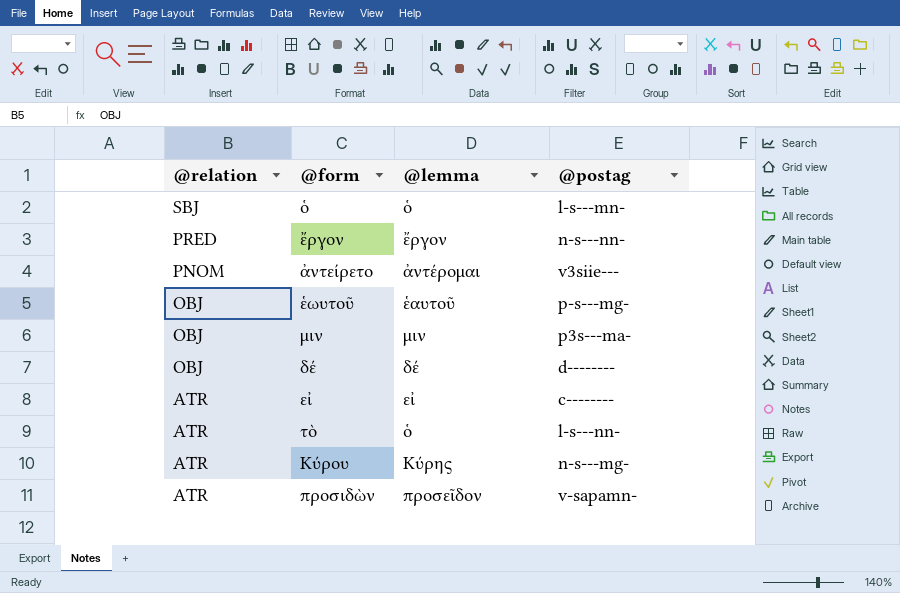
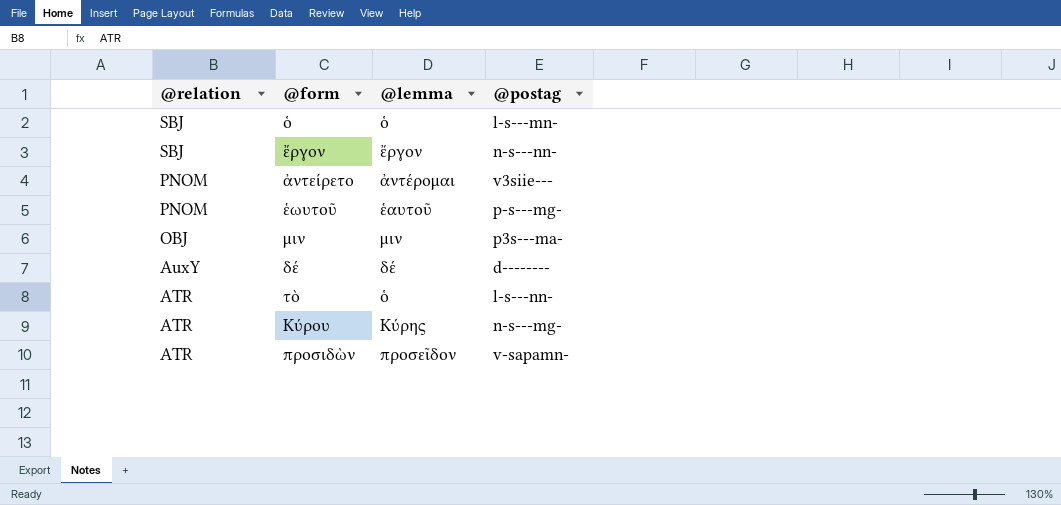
row εἰ: ATR | εἰ | c-------- -> none
ἔργον | @relation: PRED -> SBJ
ἑωυτοῦ | @relation: OBJ -> PNOM
δέ | @relation: OBJ -> AuxY

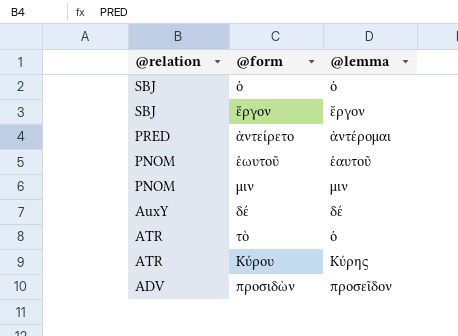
column @postag | position: 4 -> none
ἀντείρετο | @relation: PNOM -> PRED
μιν | @relation: OBJ -> PNOM
προσιδὼν | @relation: ATR -> ADV

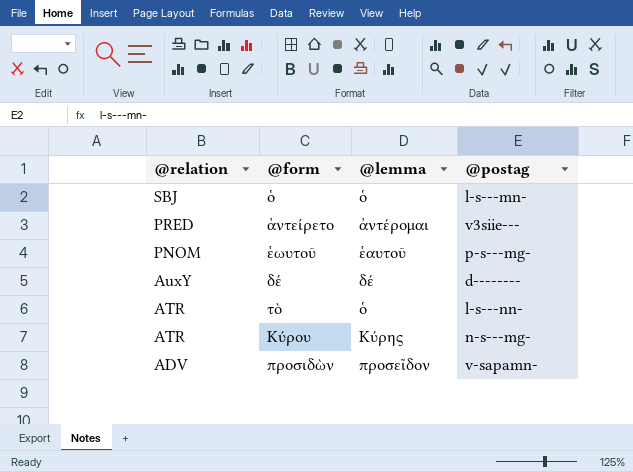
column @postag | position: none -> 4
row ἔργον: SBJ | ἔργον -> none
row μιν: PNOM | μιν -> none

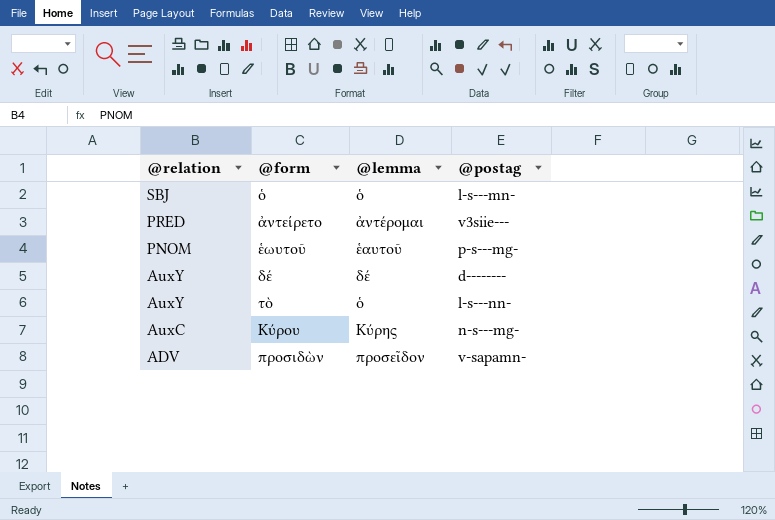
τὸ | @relation: ATR -> AuxY
Κύρου | @relation: ATR -> AuxC

